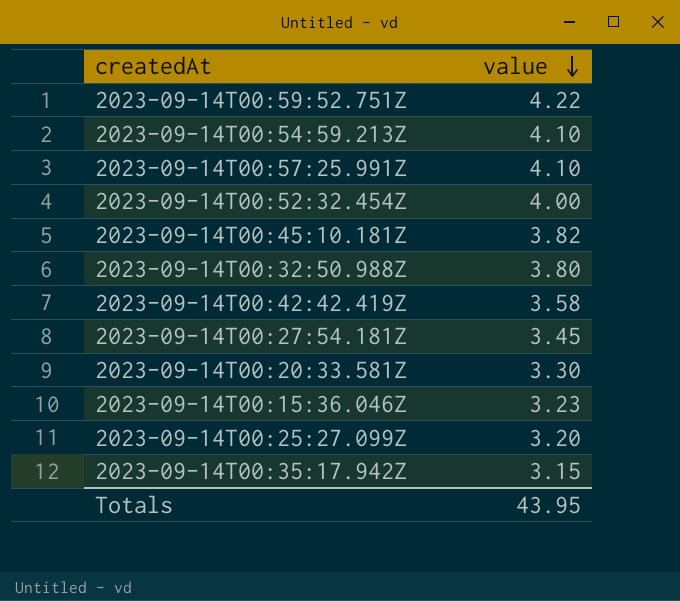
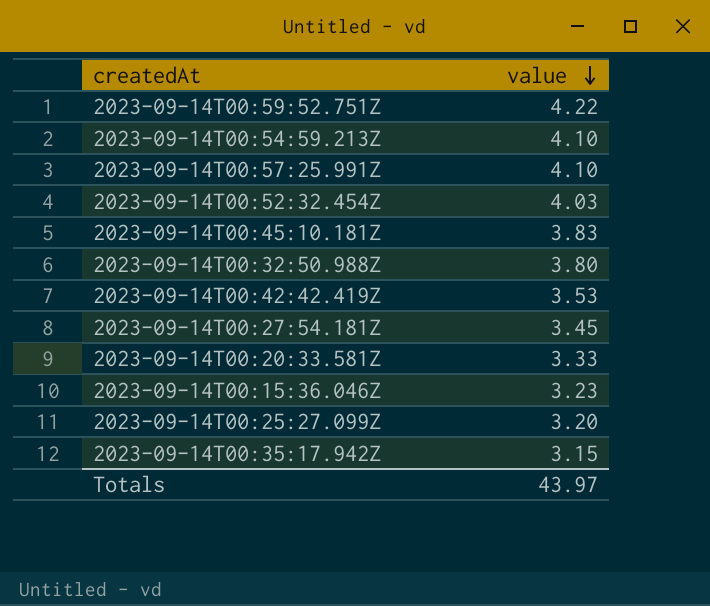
2023-09-14T00:52:32.454Z | value: 4.00 -> 4.03
2023-09-14T00:45:10.181Z | value: 3.82 -> 3.83
2023-09-14T00:42:42.419Z | value: 3.58 -> 3.53
2023-09-14T00:20:33.581Z | value: 3.30 -> 3.33
Totals | value: 43.95 -> 43.97

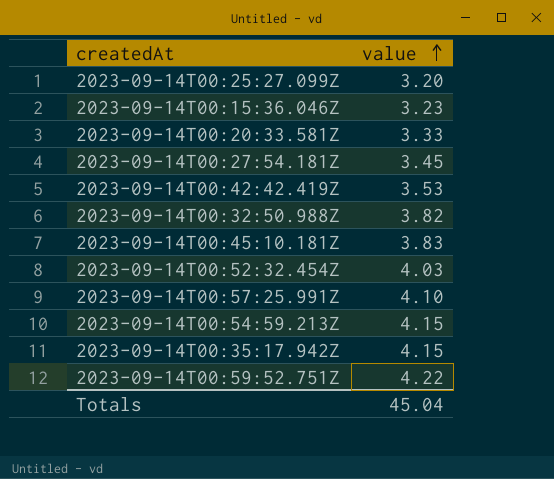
row order: value descending -> value ascending
2023-09-14T00:32:50.988Z | value: 3.80 -> 3.82
2023-09-14T00:54:59.213Z | value: 4.10 -> 4.15
2023-09-14T00:35:17.942Z | value: 3.15 -> 4.15
Totals | value: 43.97 -> 45.04

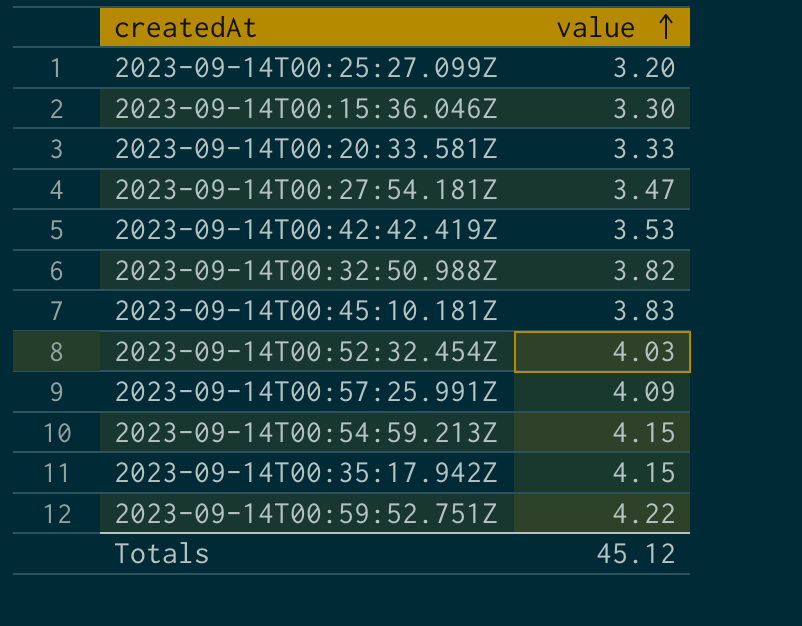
2023-09-14T00:15:36.046Z | value: 3.23 -> 3.30
2023-09-14T00:27:54.181Z | value: 3.45 -> 3.47
2023-09-14T00:57:25.991Z | value: 4.10 -> 4.09
Totals | value: 45.04 -> 45.12

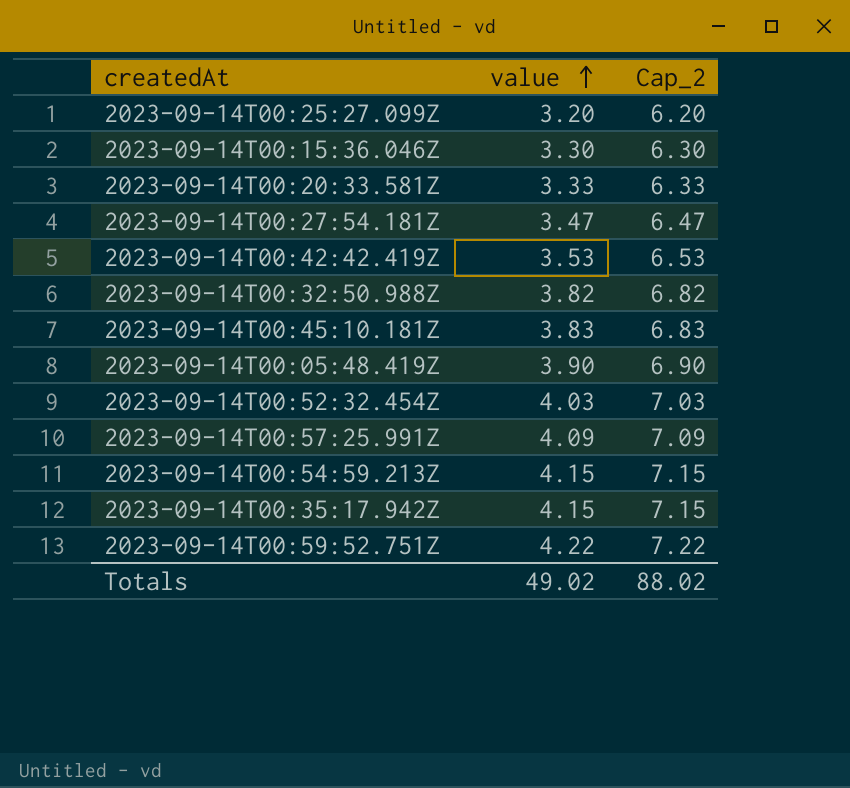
column Cap_2 | formula: none -> [value] + 3
row 2023-09-14T00:05:48.419Z: none -> 3.90 | 6.90
Totals | value: 45.12 -> 49.02

